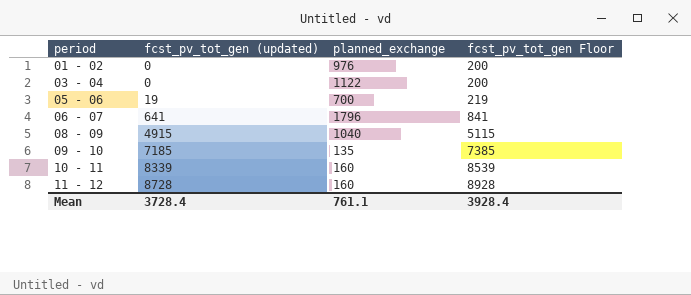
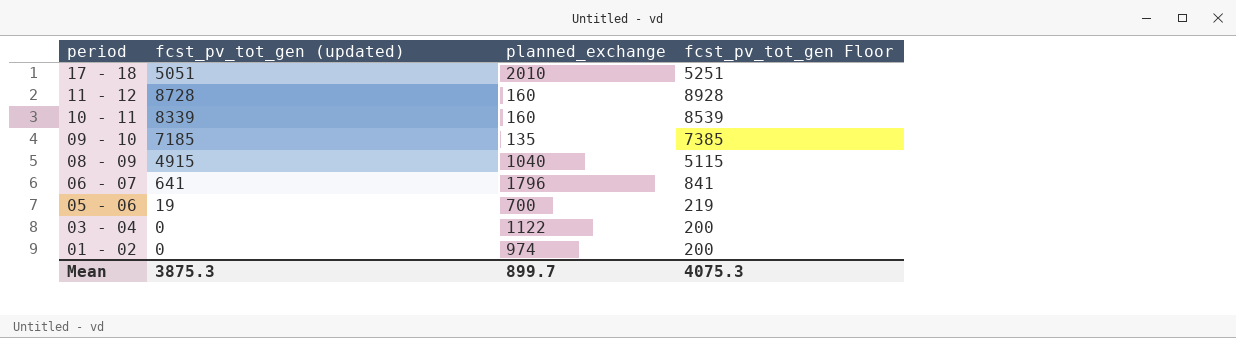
row order: period ascending -> period descending
row 17 - 18: none -> 5051 | 2010 | 5251
01 - 02 | planned_exchange: 976 -> 974
Mean | fcst_pv_tot_gen (updated): 3728.4 -> 3875.3
Mean | planned_exchange: 761.1 -> 899.7
Mean | fcst_pv_tot_gen Floor: 3928.4 -> 4075.3

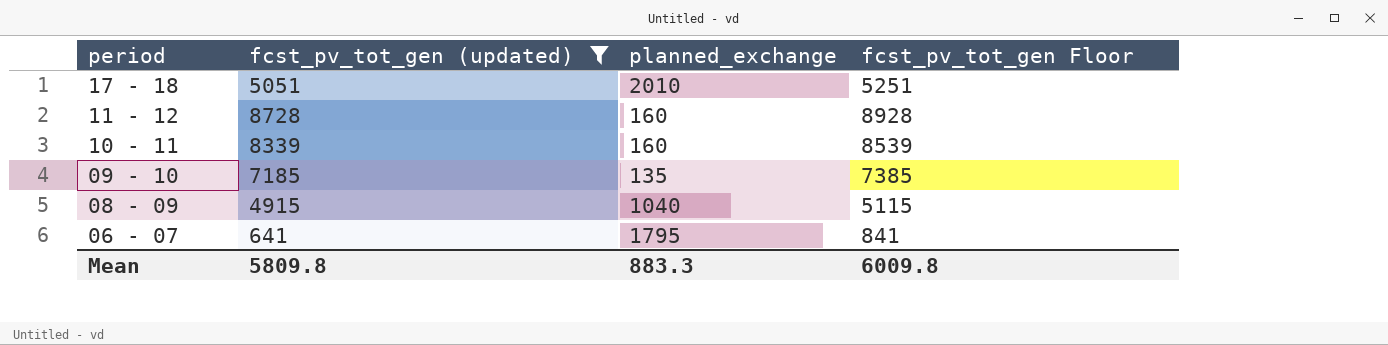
filter: none -> fcst_pv_tot_gen (updated) >= 641
06 - 07 | planned_exchange: 1796 -> 1795
Mean | fcst_pv_tot_gen (updated): 3875.3 -> 5809.8
Mean | planned_exchange: 899.7 -> 883.3
Mean | fcst_pv_tot_gen Floor: 4075.3 -> 6009.8

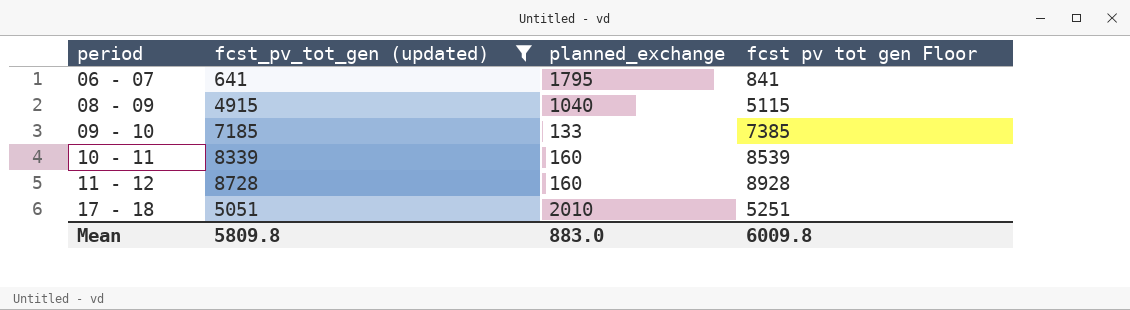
row order: period descending -> period ascending
column name: fcst_pv_tot_gen Floor -> fcst pv tot gen Floor
09 - 10 | planned_exchange: 135 -> 133
Mean | planned_exchange: 883.3 -> 883.0

